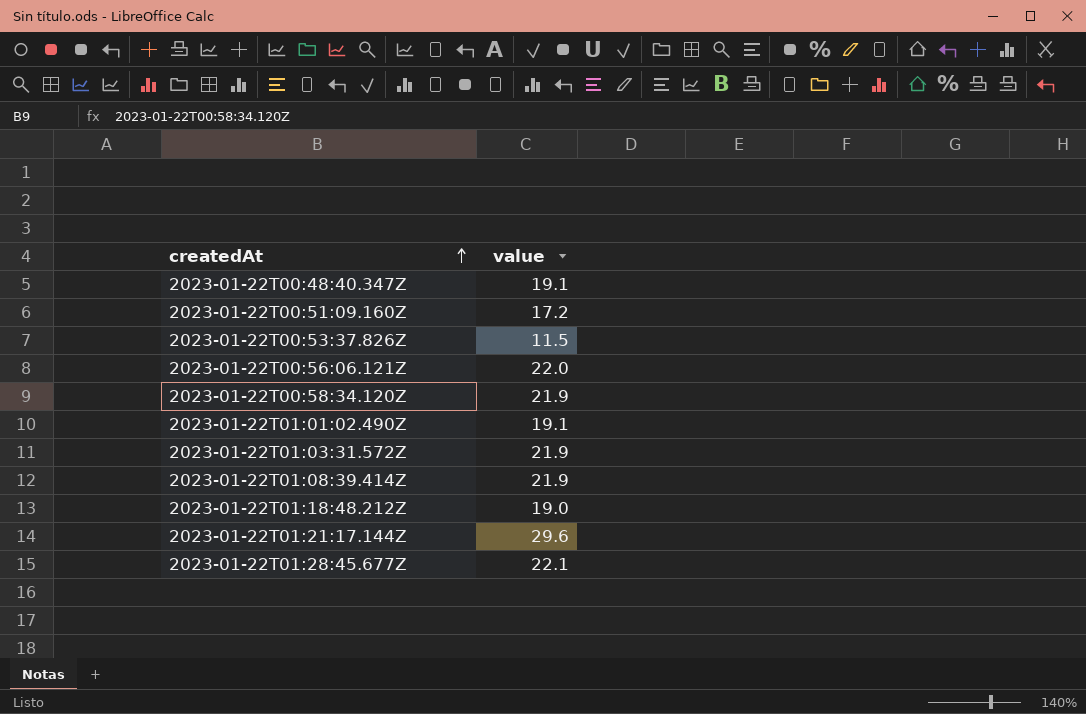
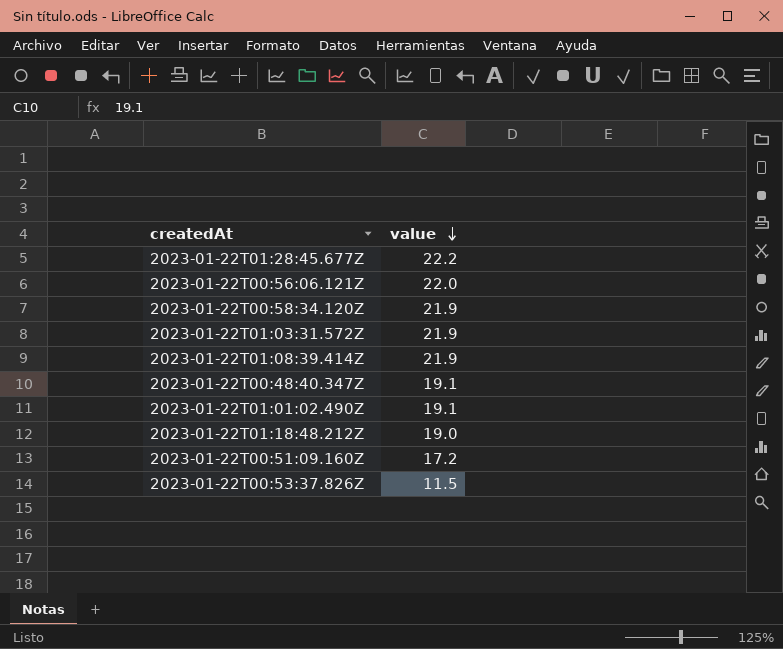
row order: createdAt ascending -> value descending
row 2023-01-22T01:21:17.144Z: 29.6 -> none
2023-01-22T01:28:45.677Z | value: 22.1 -> 22.2

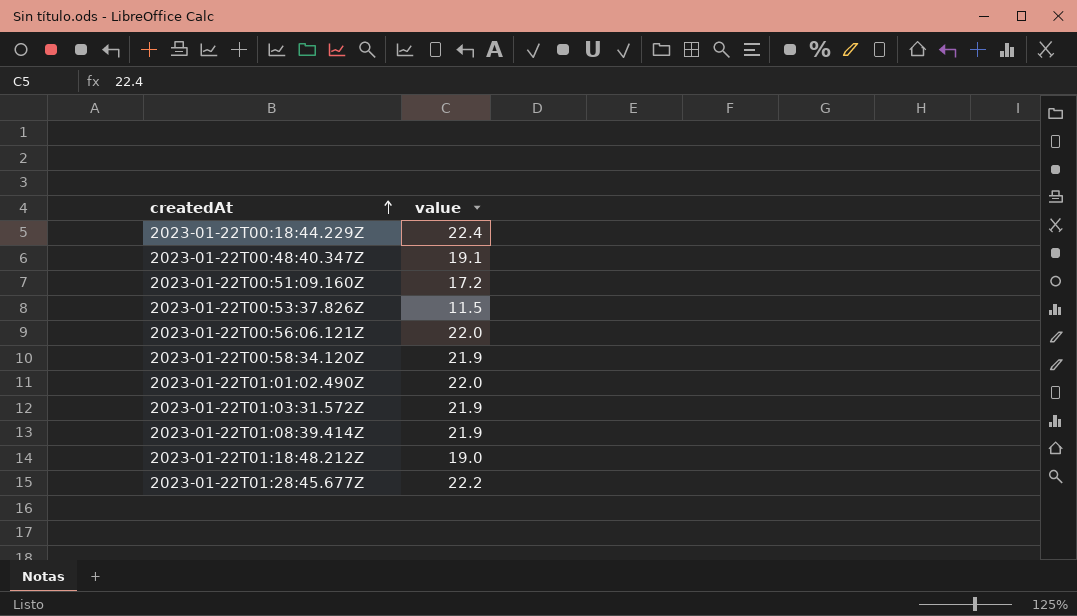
row order: value descending -> createdAt ascending
row 2023-01-22T00:18:44.229Z: none -> 22.4
2023-01-22T01:01:02.490Z | value: 19.1 -> 22.0

